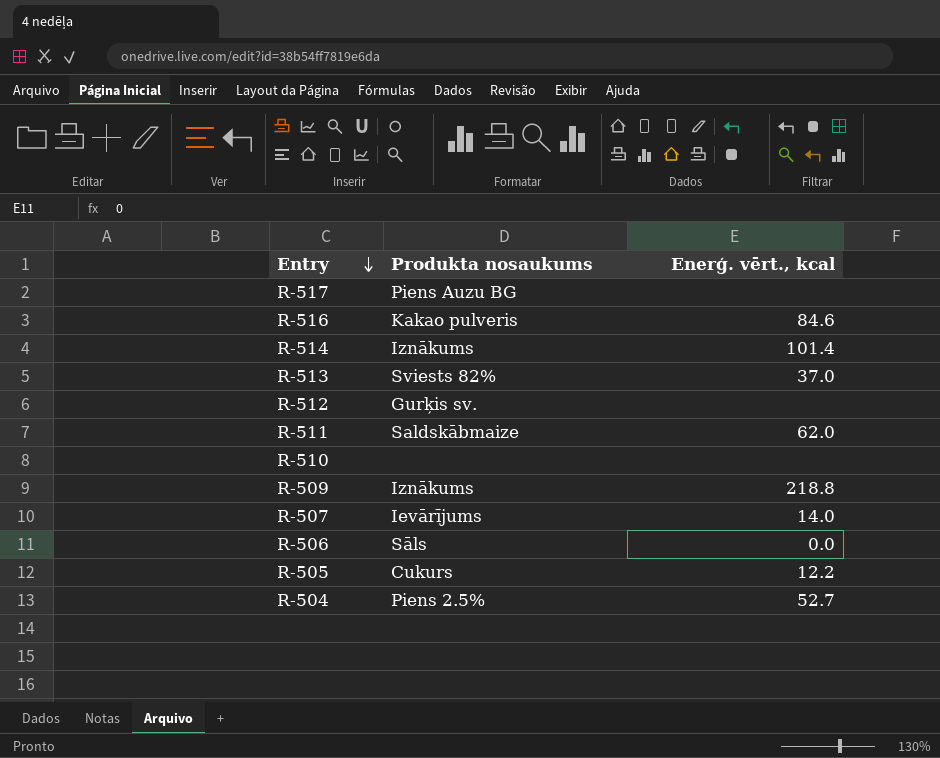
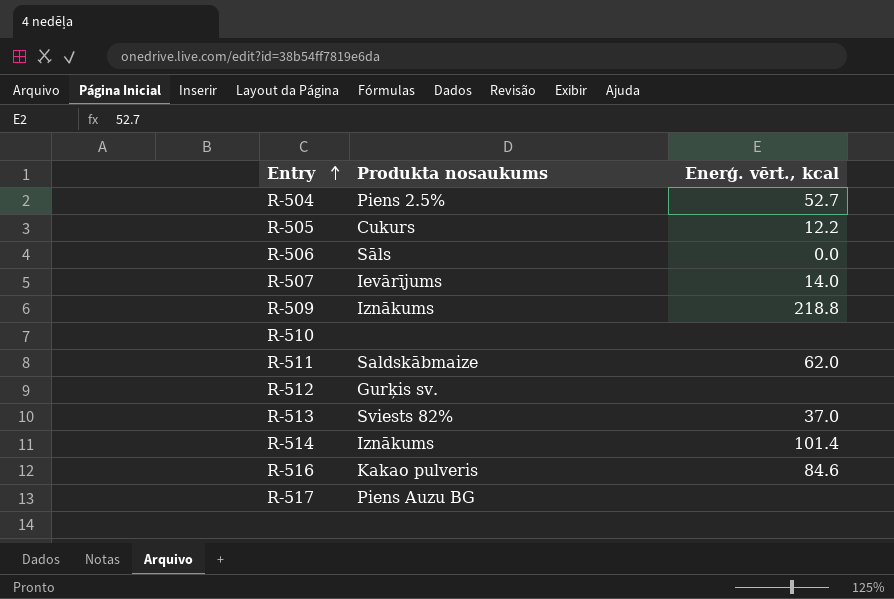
row order: Entry descending -> Entry ascending

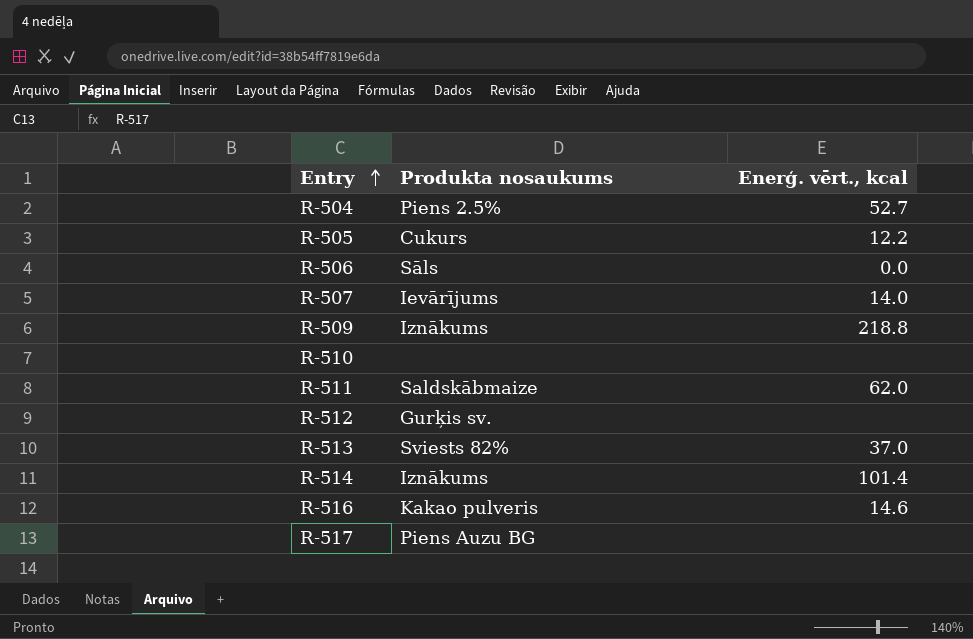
R-516 | Enerģ. vērt., kcal: 84.6 -> 14.6

